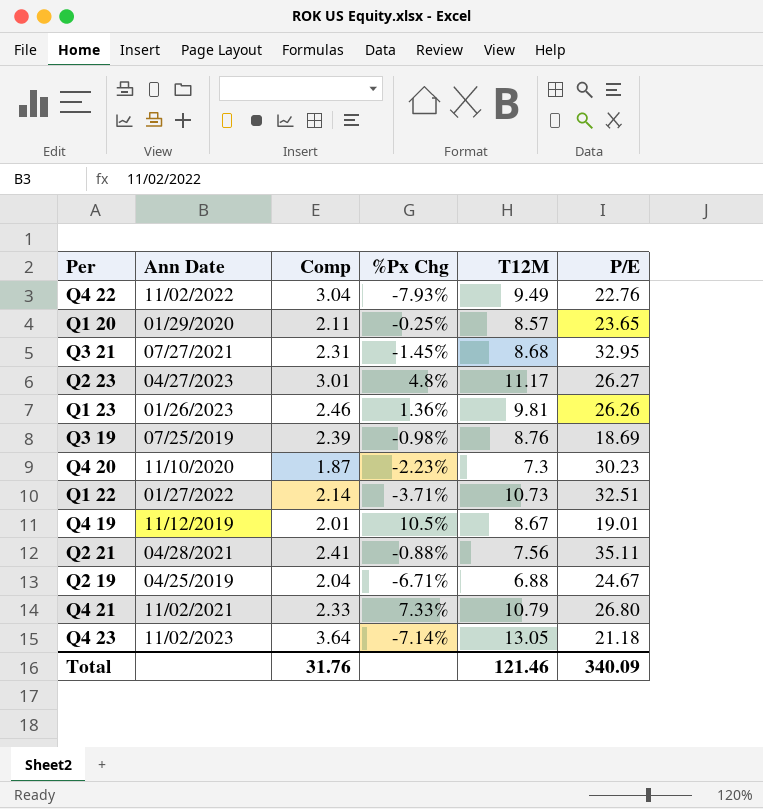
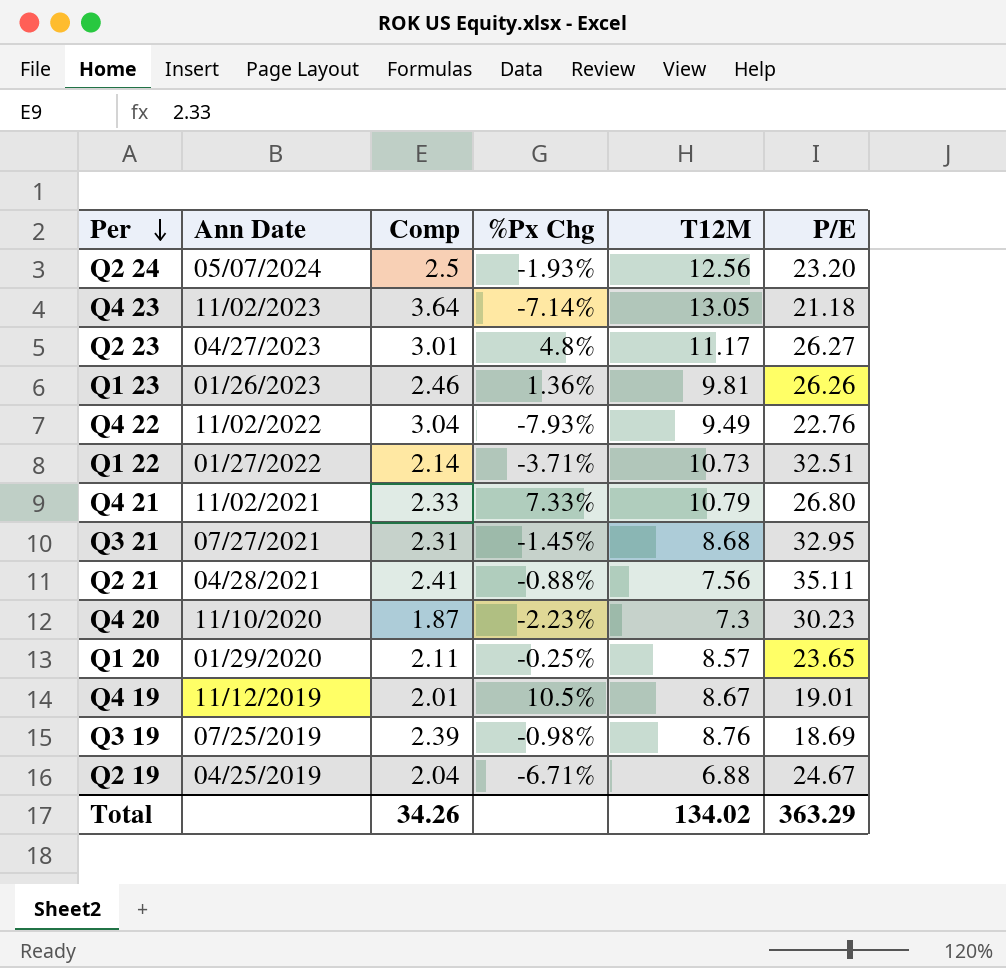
row order: none -> Per descending
row Q2 24: none -> 05/07/2024 | 2.5 | -1.93% | 12.56 | 23.20
Total | Comp: 31.76 -> 34.26
Total | T12M: 121.46 -> 134.02
Total | P/E: 340.09 -> 363.29

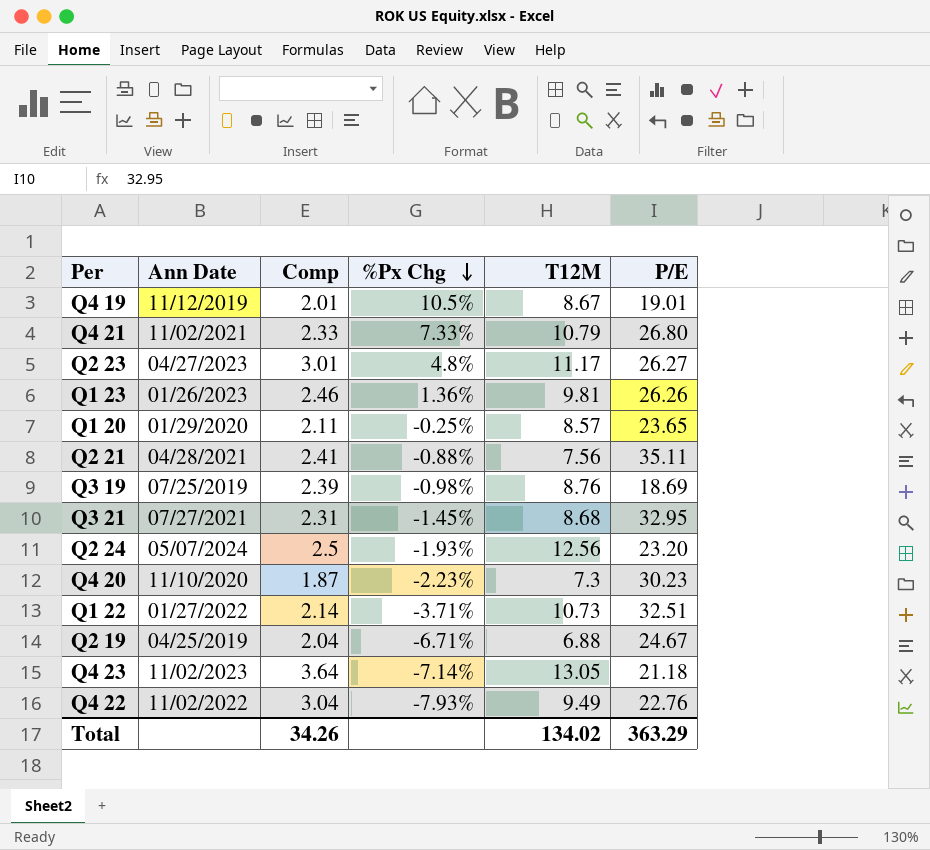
row order: Per descending -> %Px Chg descending

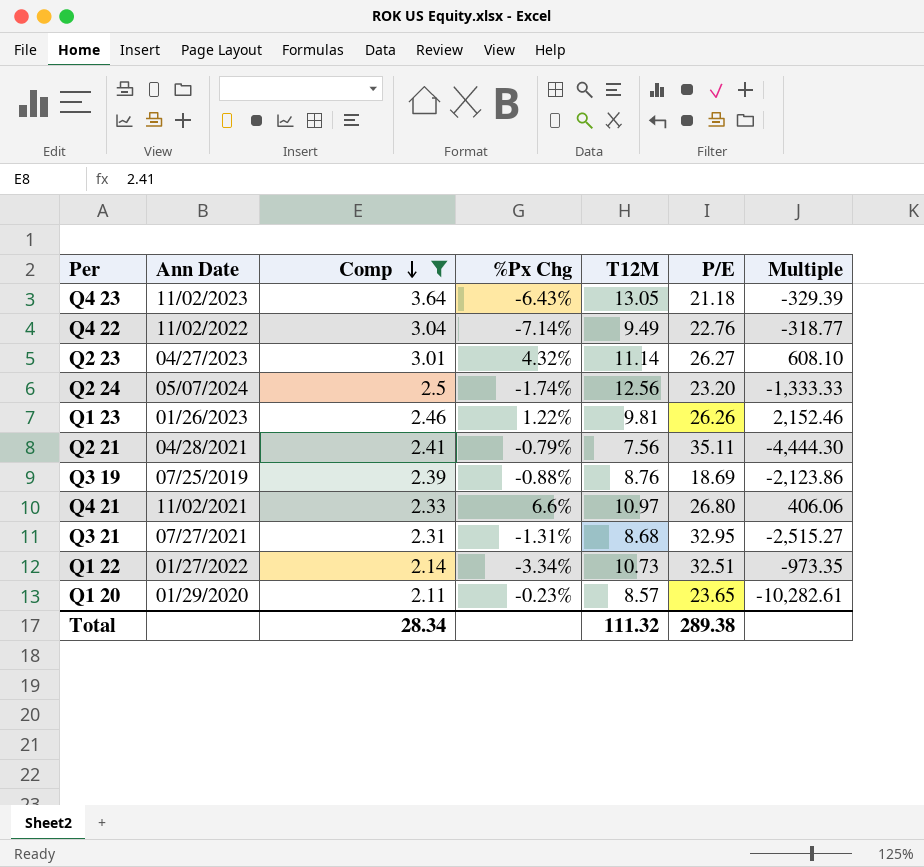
filter: none -> Comp >= 2.11
row order: %Px Chg descending -> Comp descending
column Multiple | formula: none -> [P/E] / [%Px Chg]
Q4 23 | %Px Chg: -7.14% -> -6.43%
Q4 22 | %Px Chg: -7.93% -> -7.14%
Q2 23 | %Px Chg: 4.8% -> 4.32%
Q2 23 | T12M: 11.17 -> 11.14
Q2 24 | %Px Chg: -1.93% -> -1.74%
Q1 23 | %Px Chg: 1.36% -> 1.22%
Q2 21 | %Px Chg: -0.88% -> -0.79%
Q3 19 | %Px Chg: -0.98% -> -0.88%
Q4 21 | %Px Chg: 7.33% -> 6.6%
Q4 21 | T12M: 10.79 -> 10.97
Q3 21 | %Px Chg: -1.45% -> -1.31%
Q1 22 | %Px Chg: -3.71% -> -3.34%
Q1 20 | %Px Chg: -0.25% -> -0.23%
Total | Comp: 34.26 -> 28.34
Total | T12M: 134.02 -> 111.32
Total | P/E: 363.29 -> 289.38

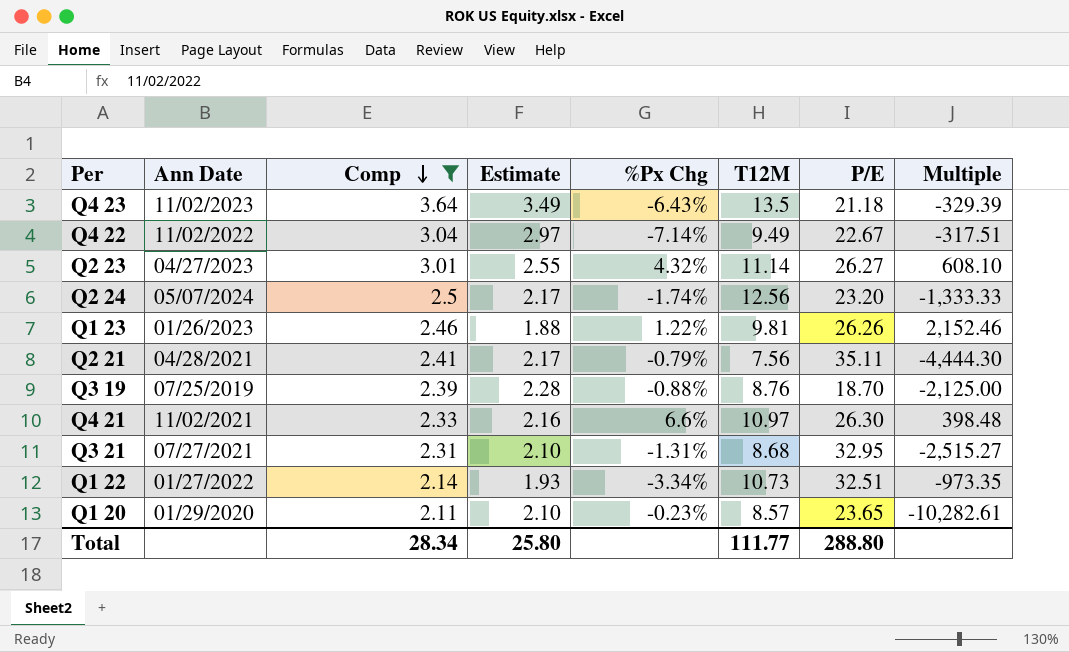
column Estimate | position: none -> 4
Q4 23 | T12M: 13.05 -> 13.5
Q4 22 | P/E: 22.76 -> 22.67
Q4 22 | Multiple: -318.77 -> -317.51
Q3 19 | P/E: 18.69 -> 18.70
Q3 19 | Multiple: -2,123.86 -> -2,125.00
Q4 21 | P/E: 26.80 -> 26.30
Q4 21 | Multiple: 406.06 -> 398.48
Total | T12M: 111.32 -> 111.77
Total | P/E: 289.38 -> 288.80

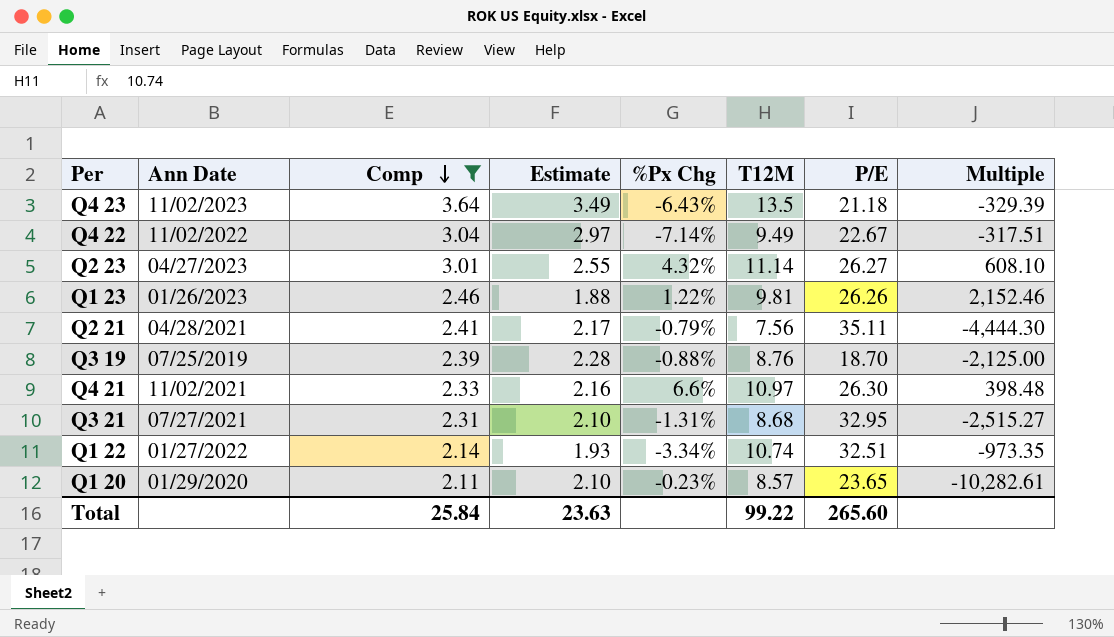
row Q2 24: 05/07/2024 | 2.5 | 2.17 | -1.74% | 12.56 | 23.20 | -1,333.33 -> none
Q1 22 | T12M: 10.73 -> 10.74
Total | Comp: 28.34 -> 25.84
Total | Estimate: 25.80 -> 23.63
Total | T12M: 111.77 -> 99.22
Total | P/E: 288.80 -> 265.60

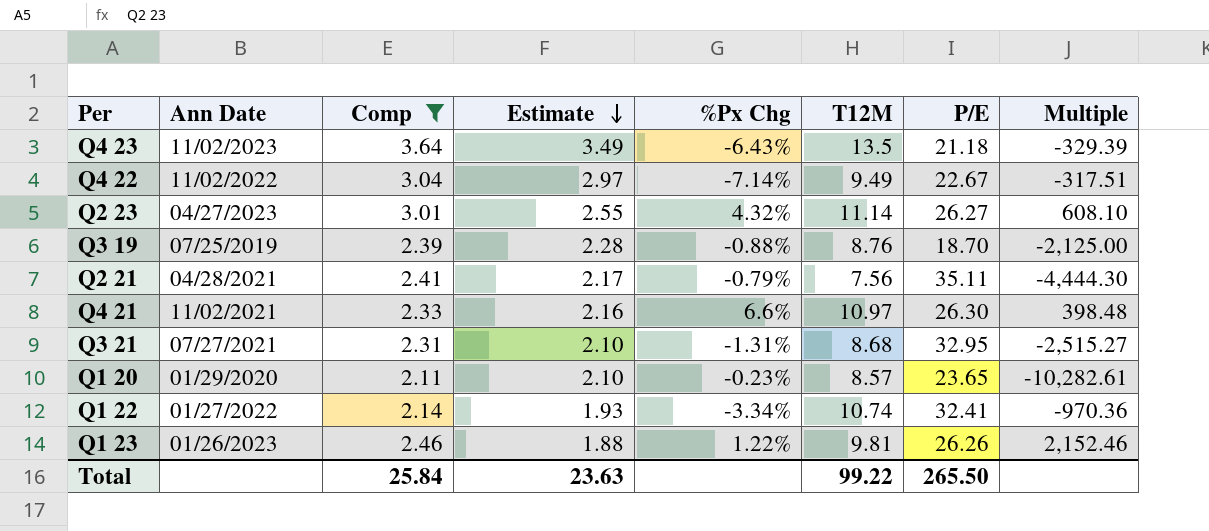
row order: Comp descending -> Estimate descending
Q1 22 | P/E: 32.51 -> 32.41
Q1 22 | Multiple: -973.35 -> -970.36
Total | P/E: 265.60 -> 265.50

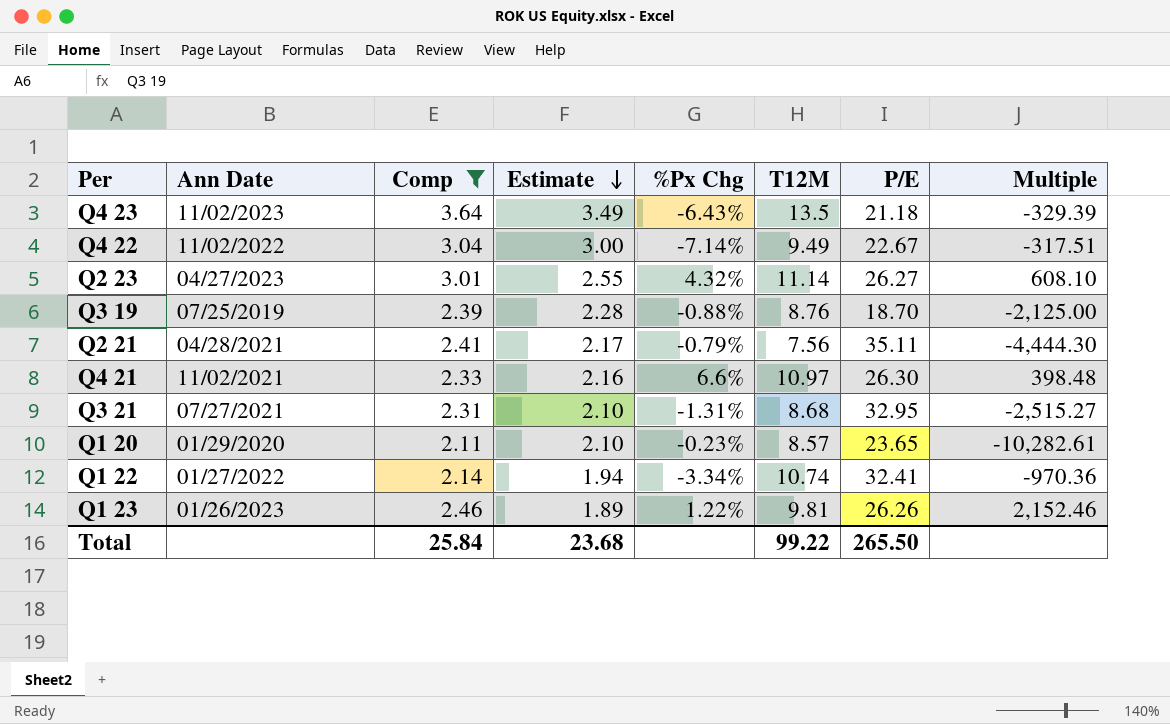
Q4 22 | Estimate: 2.97 -> 3.00
Q1 22 | Estimate: 1.93 -> 1.94
Q1 23 | Estimate: 1.88 -> 1.89
Total | Estimate: 23.63 -> 23.68

